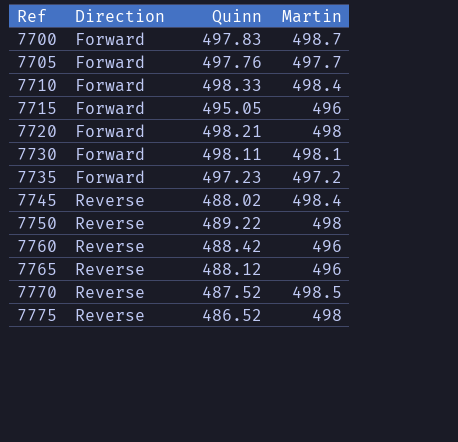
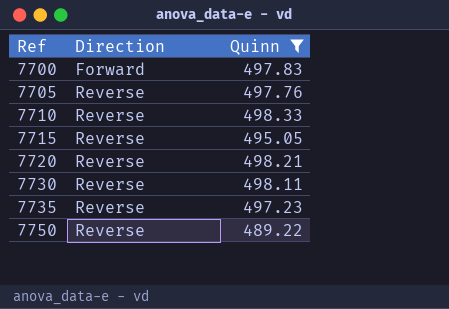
filter: none -> Quinn >= 489.22
column Martin | position: 4 -> none
7705 | Direction: Forward -> Reverse
7710 | Direction: Forward -> Reverse
7715 | Direction: Forward -> Reverse
7720 | Direction: Forward -> Reverse
7730 | Direction: Forward -> Reverse
7735 | Direction: Forward -> Reverse

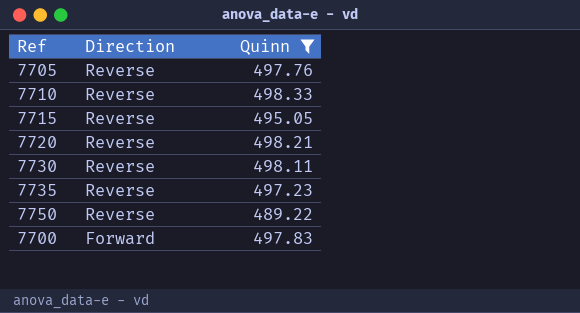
row order: Ref ascending -> Direction descending

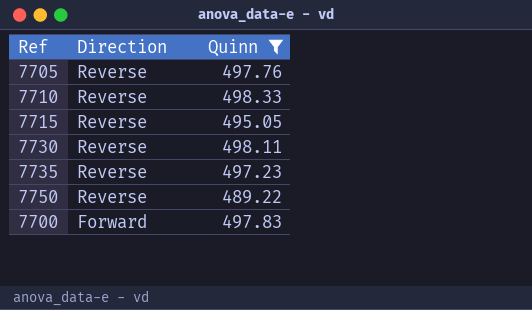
row 7720: Reverse | 498.21 -> none

